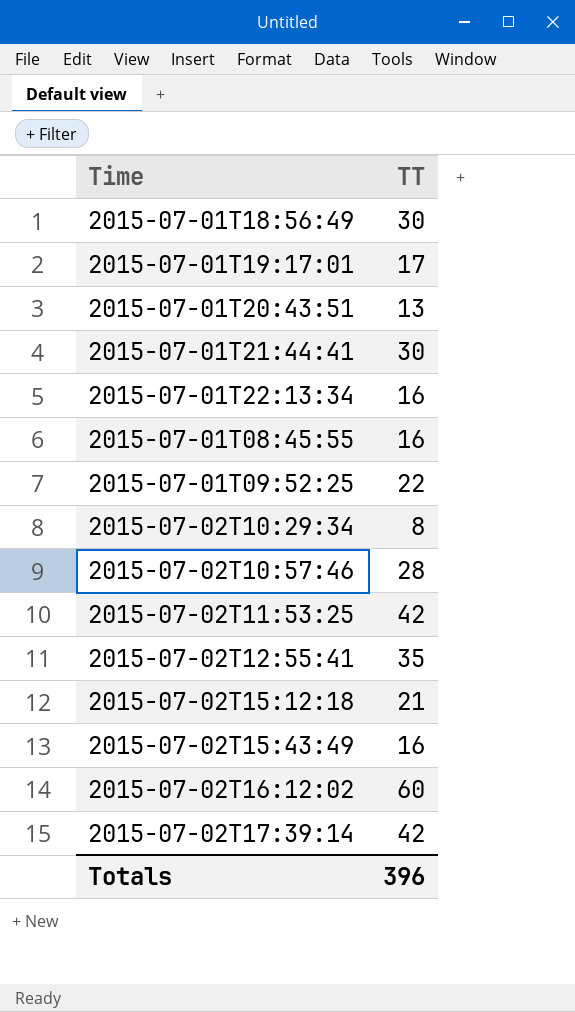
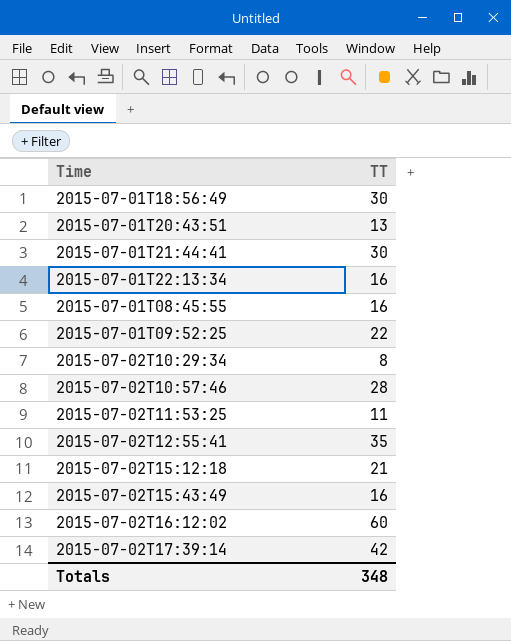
row 2015-07-01T19:17:01: 17 -> none
2015-07-02T11:53:25 | TT: 42 -> 11
Totals | TT: 396 -> 348

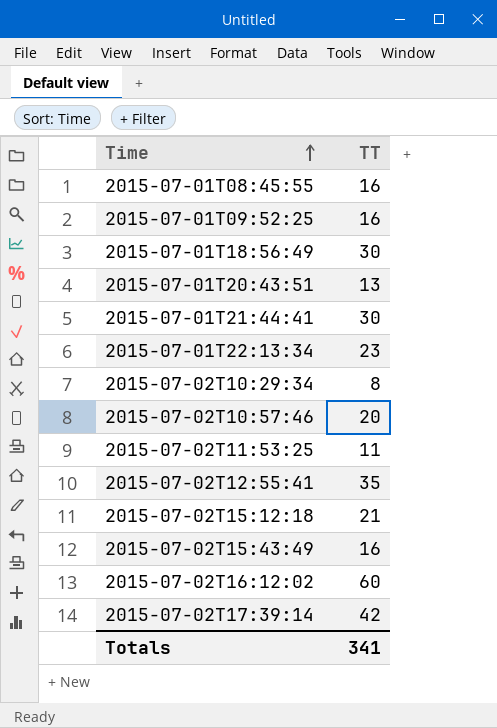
row order: none -> Time ascending
2015-07-01T09:52:25 | TT: 22 -> 16
2015-07-01T22:13:34 | TT: 16 -> 23
2015-07-02T10:57:46 | TT: 28 -> 20
Totals | TT: 348 -> 341

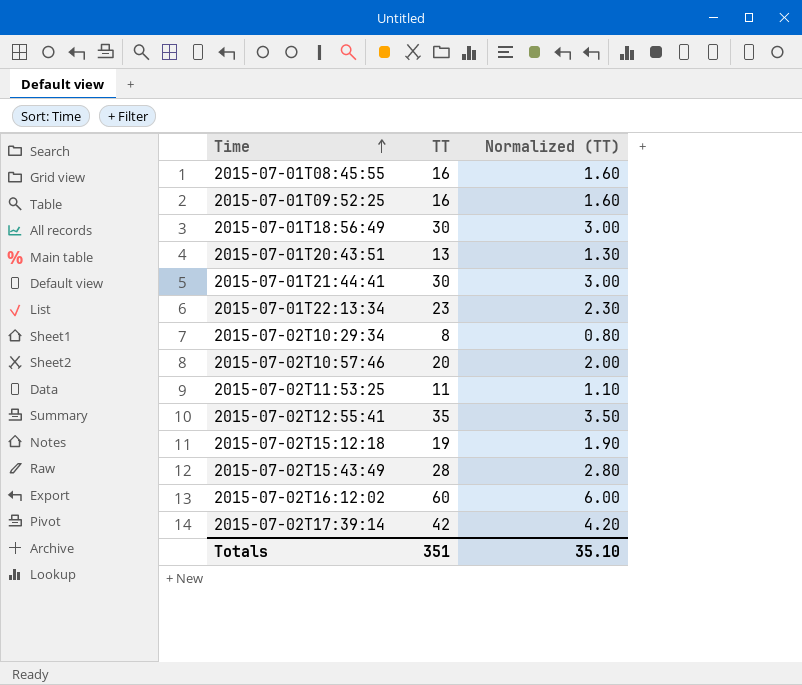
column Normalized (TT) | formula: none -> [TT] * 0.1
2015-07-02T15:12:18 | TT: 21 -> 19
2015-07-02T15:43:49 | TT: 16 -> 28
Totals | TT: 341 -> 351

